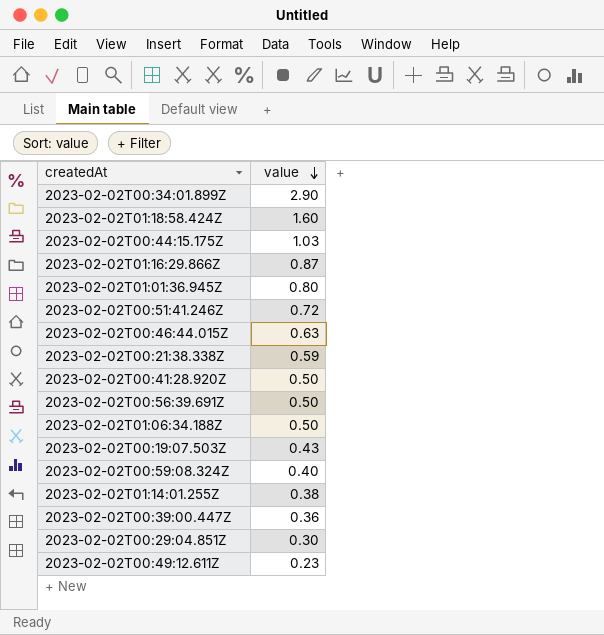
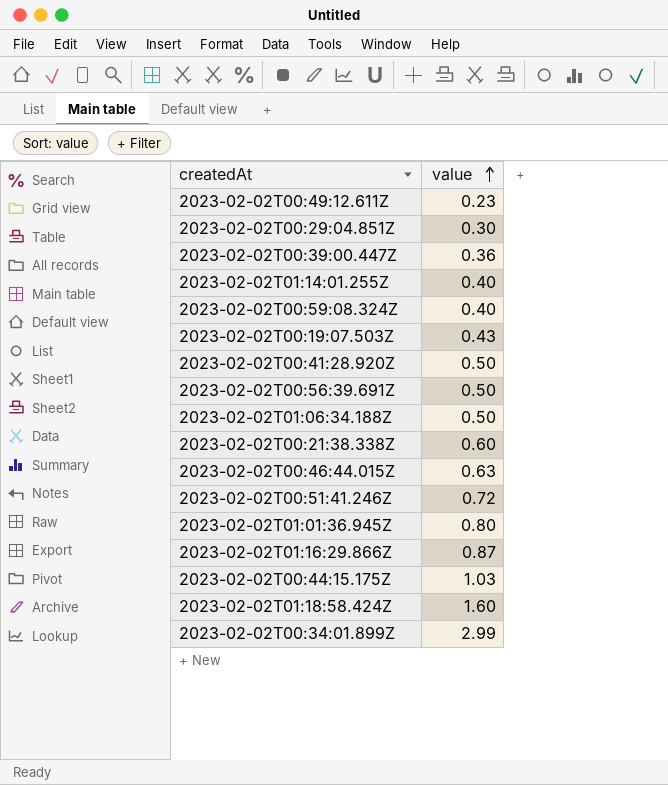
row order: value descending -> value ascending
2023-02-02T01:14:01.255Z | value: 0.38 -> 0.40
2023-02-02T00:21:38.338Z | value: 0.59 -> 0.60
2023-02-02T00:34:01.899Z | value: 2.90 -> 2.99

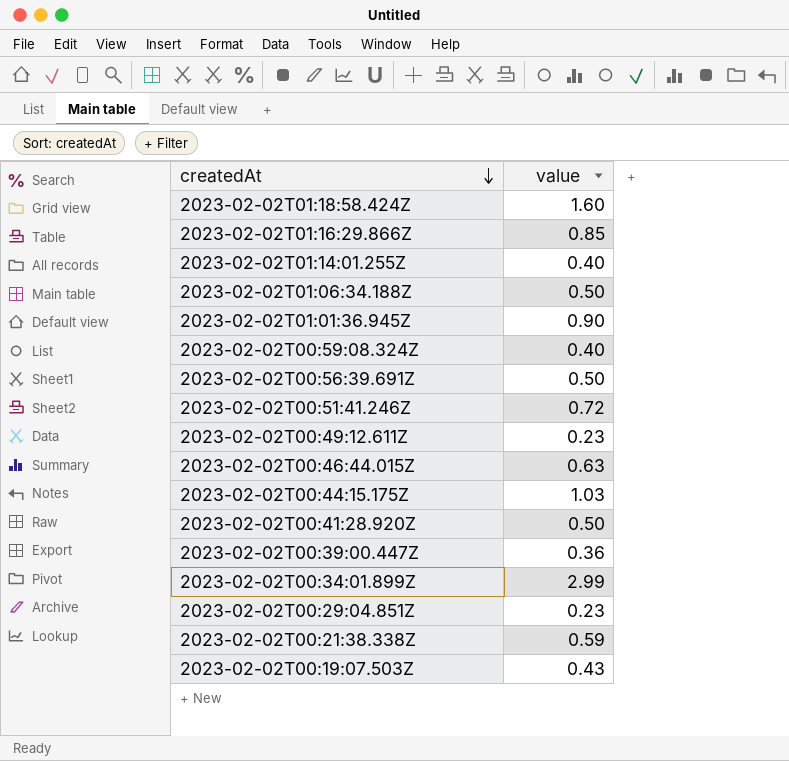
row order: value ascending -> createdAt descending
2023-02-02T01:16:29.866Z | value: 0.87 -> 0.85
2023-02-02T01:01:36.945Z | value: 0.80 -> 0.90
2023-02-02T00:29:04.851Z | value: 0.30 -> 0.23
2023-02-02T00:21:38.338Z | value: 0.60 -> 0.59

